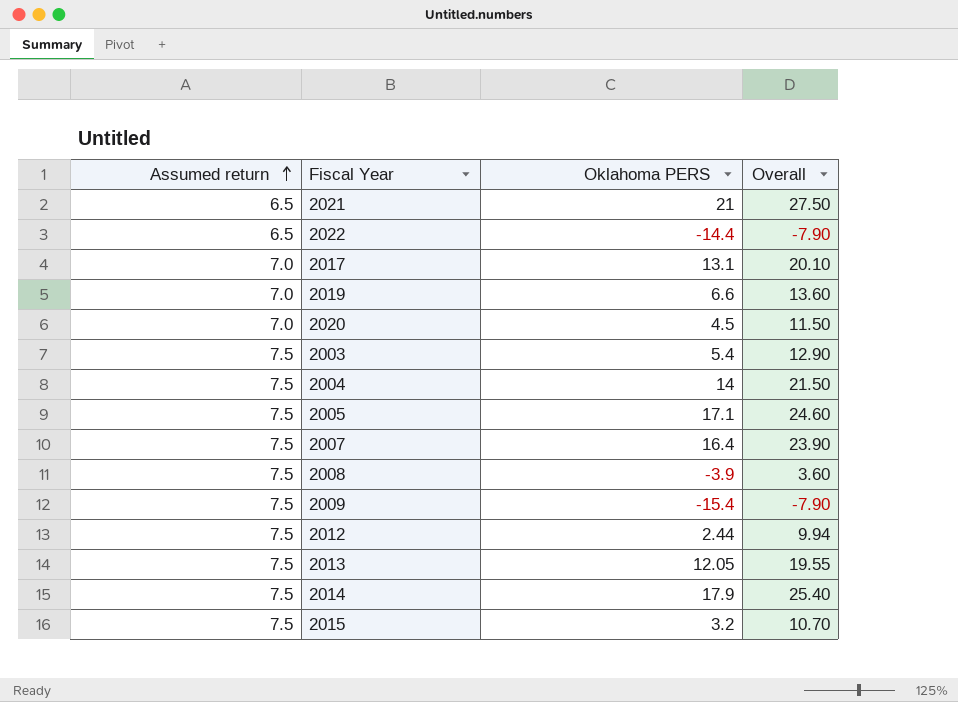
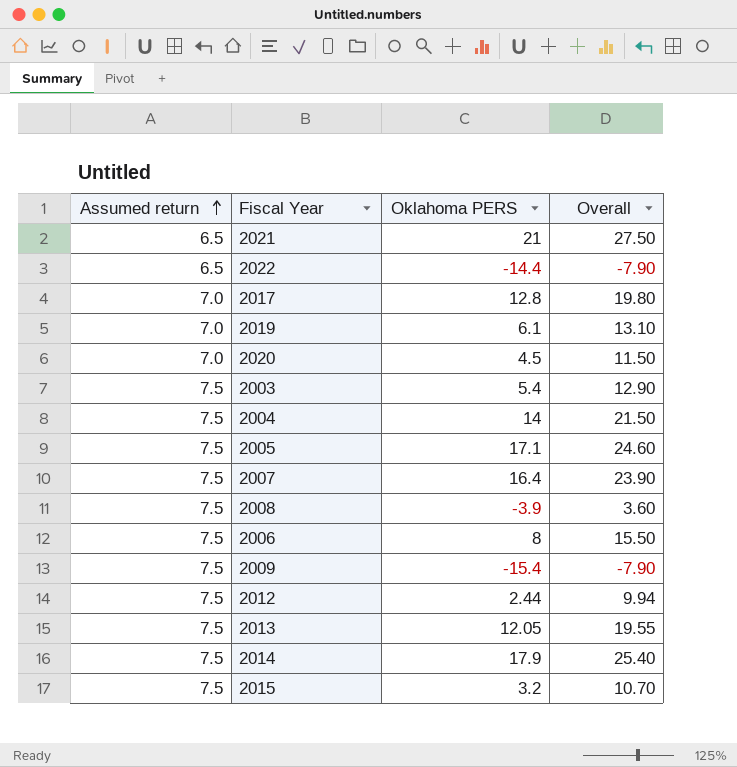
2017 | Oklahoma PERS: 13.1 -> 12.8
2017 | Overall: 20.10 -> 19.80
2019 | Oklahoma PERS: 6.6 -> 6.1
2019 | Overall: 13.60 -> 13.10
row 2006: none -> 7.5 | 8 | 15.50

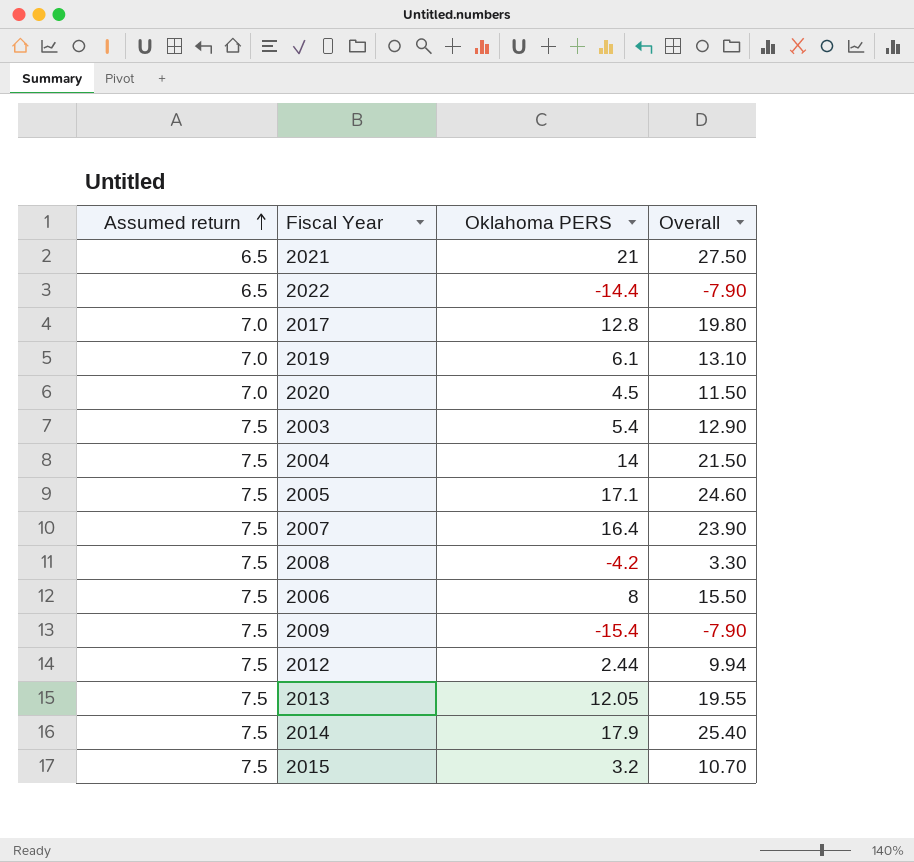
2008 | Oklahoma PERS: -3.9 -> -4.2
2008 | Overall: 3.60 -> 3.30

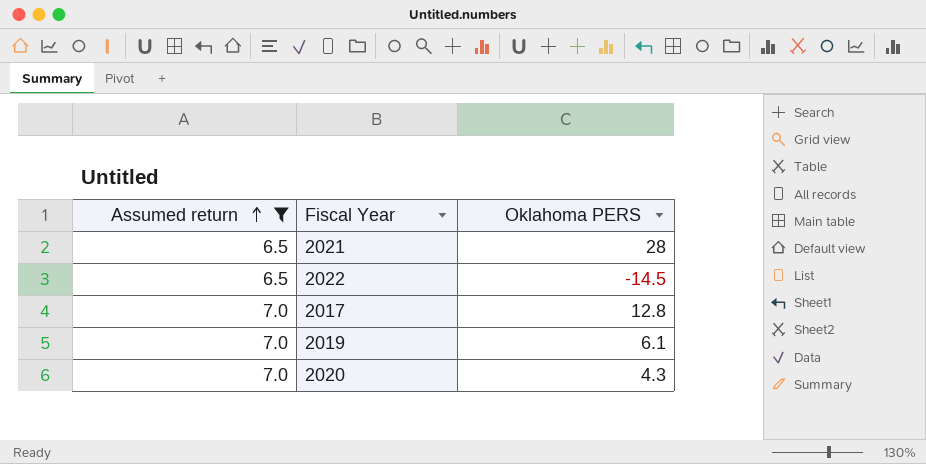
filter: none -> Assumed return != 7.5
column Overall | formula: [Assumed return] + [Oklahoma PERS] -> none
2021 | Oklahoma PERS: 21 -> 28
2022 | Oklahoma PERS: -14.4 -> -14.5
2020 | Oklahoma PERS: 4.5 -> 4.3

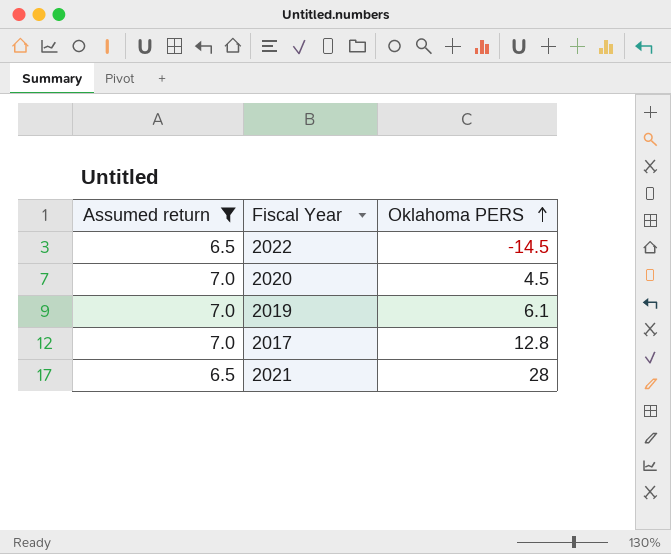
row order: Assumed return ascending -> Oklahoma PERS ascending
2020 | Oklahoma PERS: 4.3 -> 4.5

